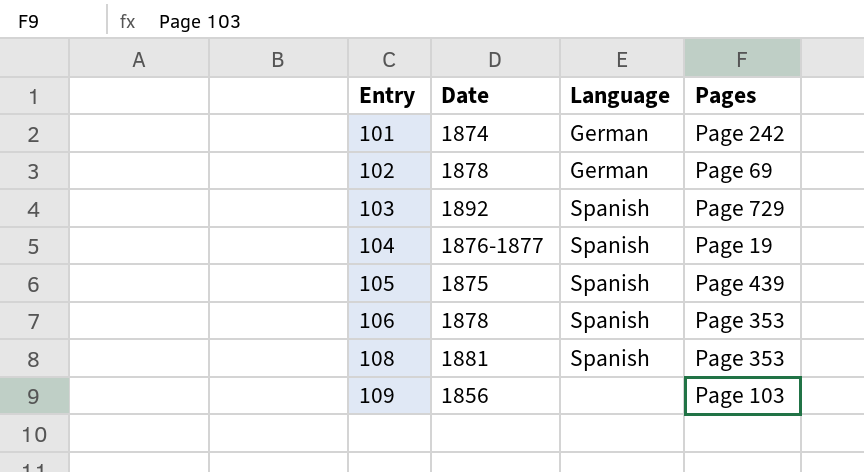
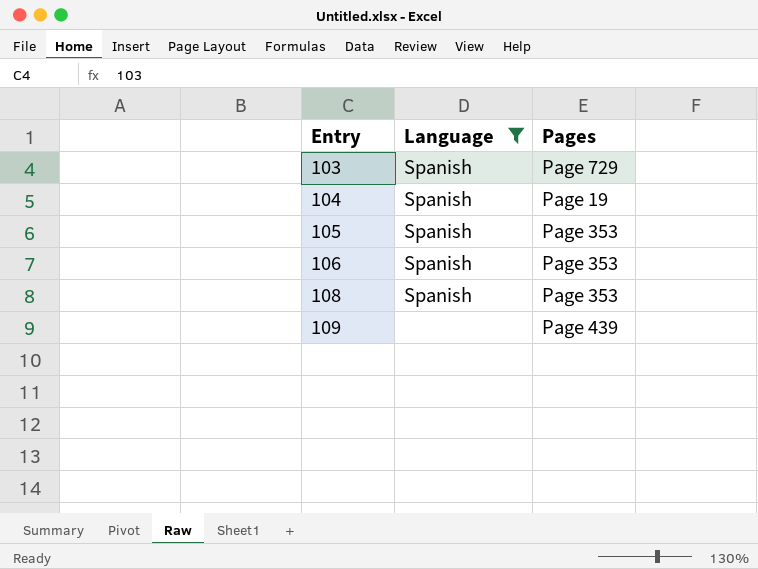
filter: none -> Language != German
column Date | position: 2 -> none
105 | Pages: Page 439 -> Page 353
109 | Pages: Page 103 -> Page 439

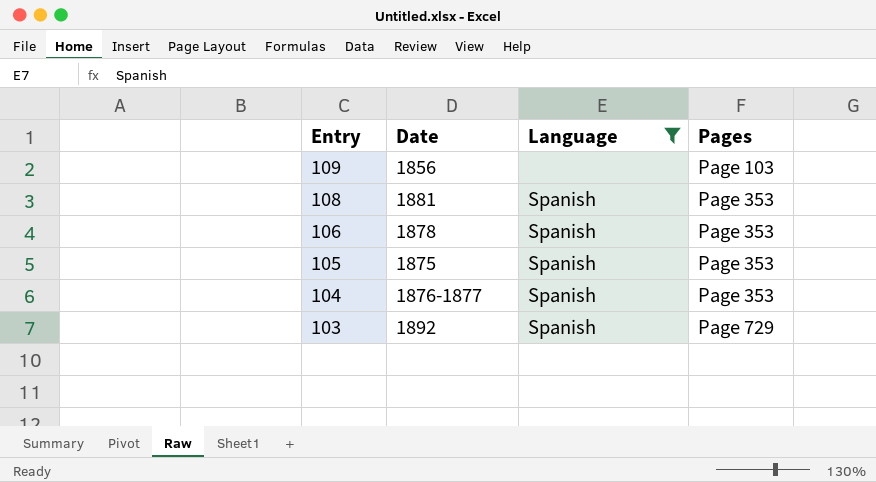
row order: Entry ascending -> Entry descending
column Date | position: none -> 2
109 | Pages: Page 439 -> Page 103
104 | Pages: Page 19 -> Page 353

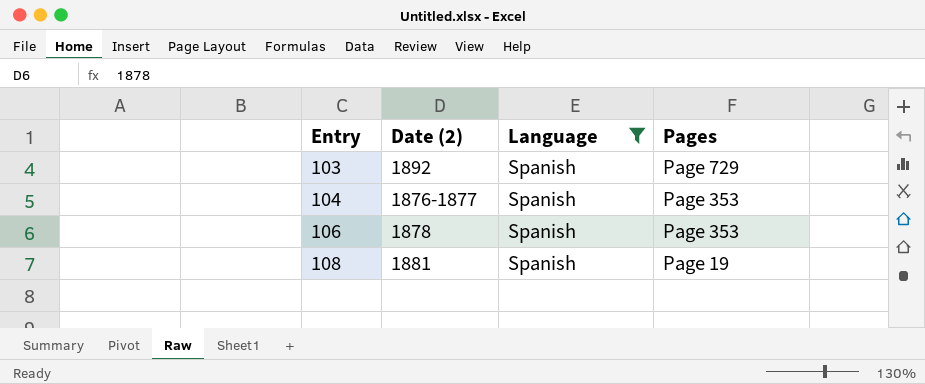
row order: Entry descending -> Entry ascending
column name: Date -> Date (2)
row 109: 1856 | none | Page 103 -> none
row 105: 1875 | Spanish | Page 353 -> none
108 | Pages: Page 353 -> Page 19

